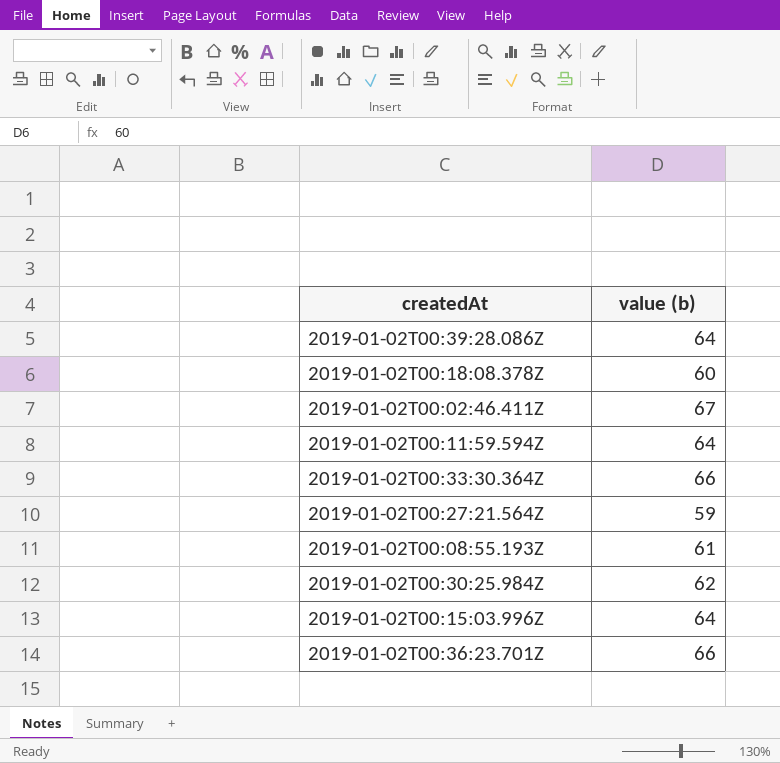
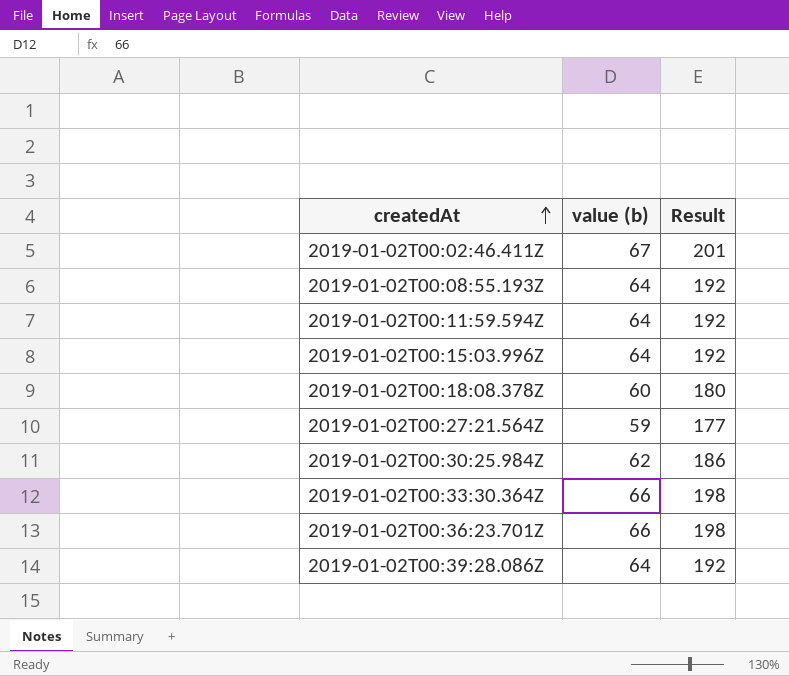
row order: none -> createdAt ascending
column Result | formula: none -> [value (b)] * 3
2019-01-02T00:08:55.193Z | value (b): 61 -> 64

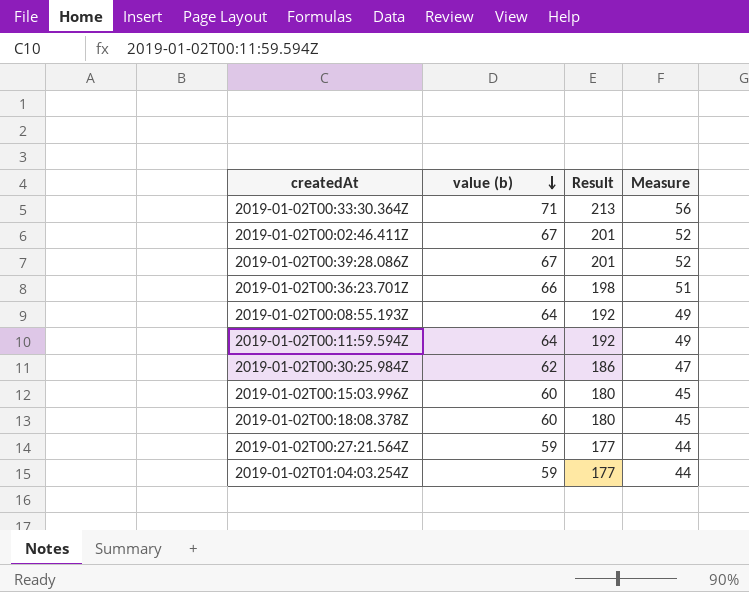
row order: createdAt ascending -> value (b) descending
column Measure | formula: none -> [value (b)] - 15
2019-01-02T00:33:30.364Z | value (b): 66 -> 71
2019-01-02T00:33:30.364Z | Result: 198 -> 213
2019-01-02T00:39:28.086Z | value (b): 64 -> 67
2019-01-02T00:39:28.086Z | Result: 192 -> 201
2019-01-02T00:15:03.996Z | value (b): 64 -> 60
2019-01-02T00:15:03.996Z | Result: 192 -> 180
row 2019-01-02T01:04:03.254Z: none -> 59 | 177 | 44

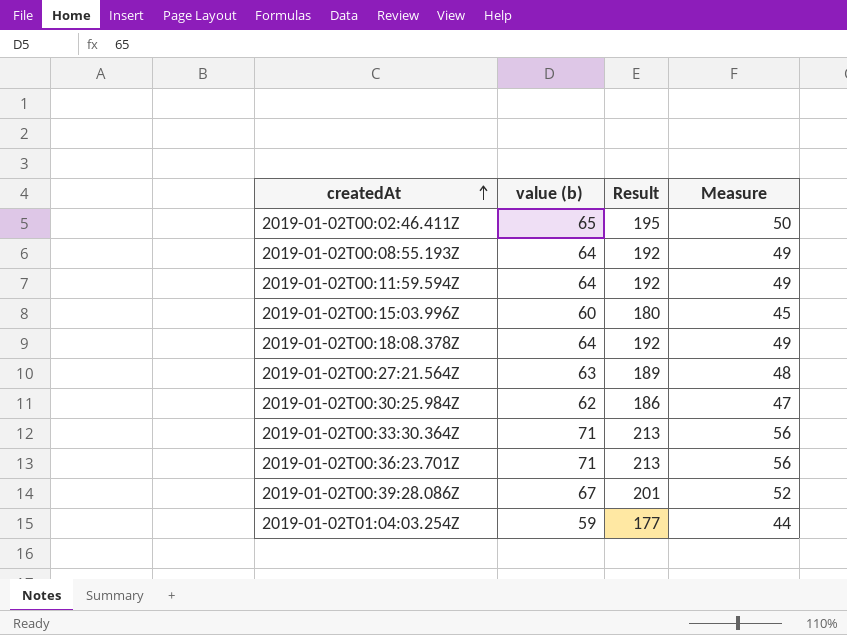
row order: value (b) descending -> createdAt ascending
2019-01-02T00:02:46.411Z | value (b): 67 -> 65
2019-01-02T00:02:46.411Z | Result: 201 -> 195
2019-01-02T00:02:46.411Z | Measure: 52 -> 50
2019-01-02T00:18:08.378Z | value (b): 60 -> 64
2019-01-02T00:18:08.378Z | Result: 180 -> 192
2019-01-02T00:18:08.378Z | Measure: 45 -> 49
2019-01-02T00:27:21.564Z | value (b): 59 -> 63
2019-01-02T00:27:21.564Z | Result: 177 -> 189
2019-01-02T00:27:21.564Z | Measure: 44 -> 48
2019-01-02T00:36:23.701Z | value (b): 66 -> 71
2019-01-02T00:36:23.701Z | Result: 198 -> 213
2019-01-02T00:36:23.701Z | Measure: 51 -> 56

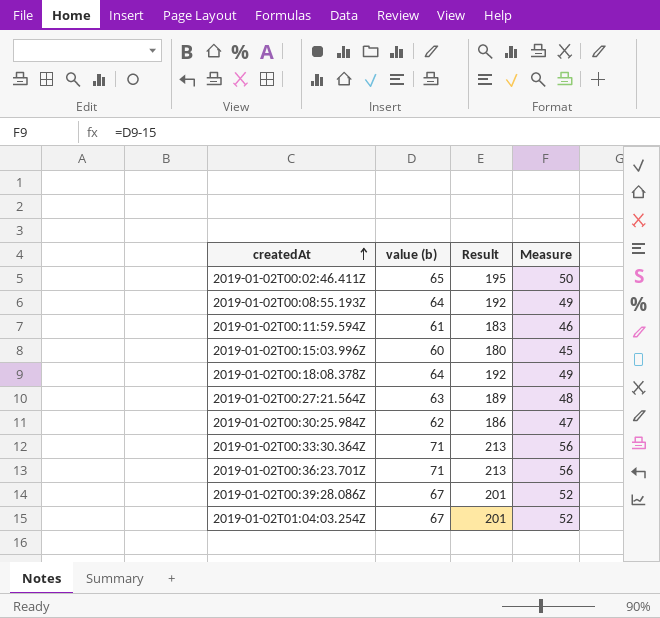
2019-01-02T00:11:59.594Z | value (b): 64 -> 61
2019-01-02T00:11:59.594Z | Result: 192 -> 183
2019-01-02T00:11:59.594Z | Measure: 49 -> 46
2019-01-02T01:04:03.254Z | value (b): 59 -> 67
2019-01-02T01:04:03.254Z | Result: 177 -> 201
2019-01-02T01:04:03.254Z | Measure: 44 -> 52

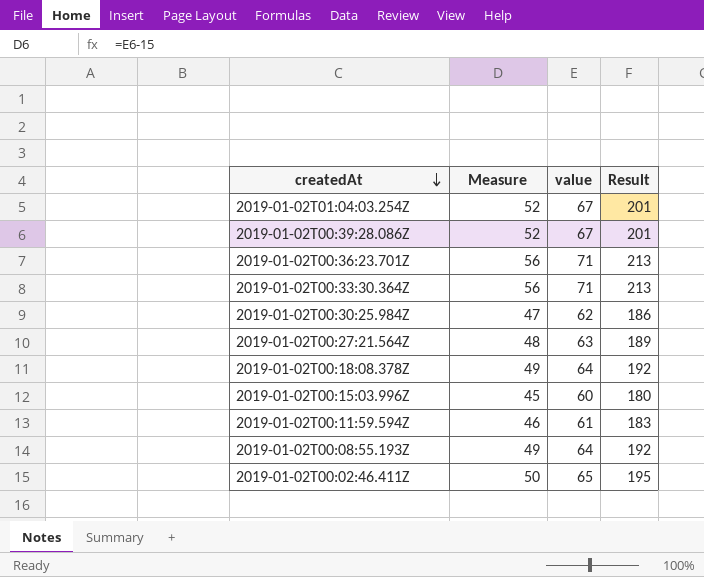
row order: createdAt ascending -> createdAt descending
column Measure | position: 4 -> 2
column name: value (b) -> value

